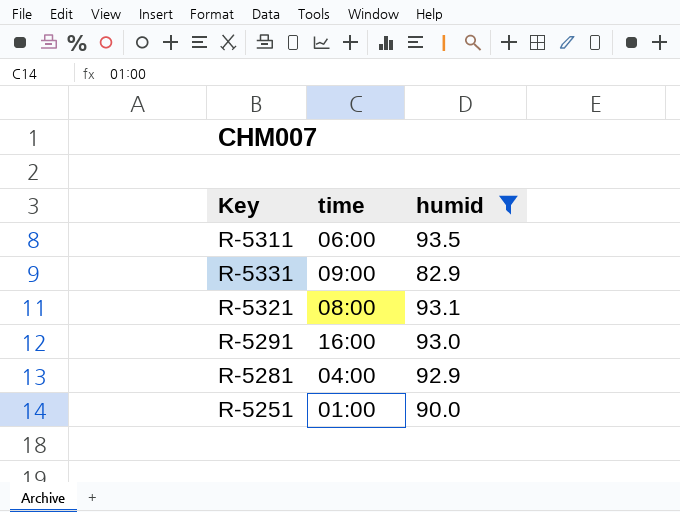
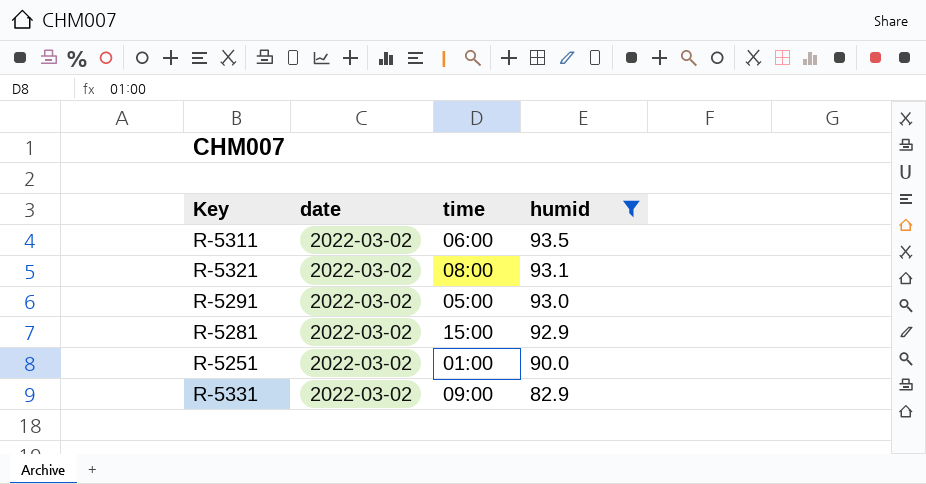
row order: none -> humid descending
column date | position: none -> 2
R-5291 | time: 16:00 -> 05:00
R-5281 | time: 04:00 -> 15:00

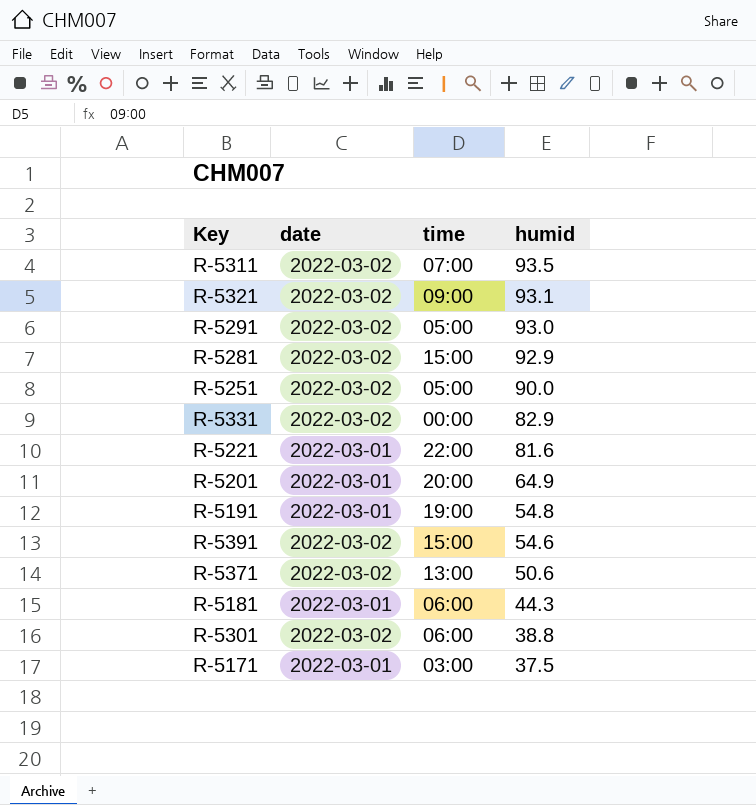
filter: humid >= 82.9 -> none
R-5311 | time: 06:00 -> 07:00
R-5321 | time: 08:00 -> 09:00
R-5251 | time: 01:00 -> 05:00
R-5331 | time: 09:00 -> 00:00

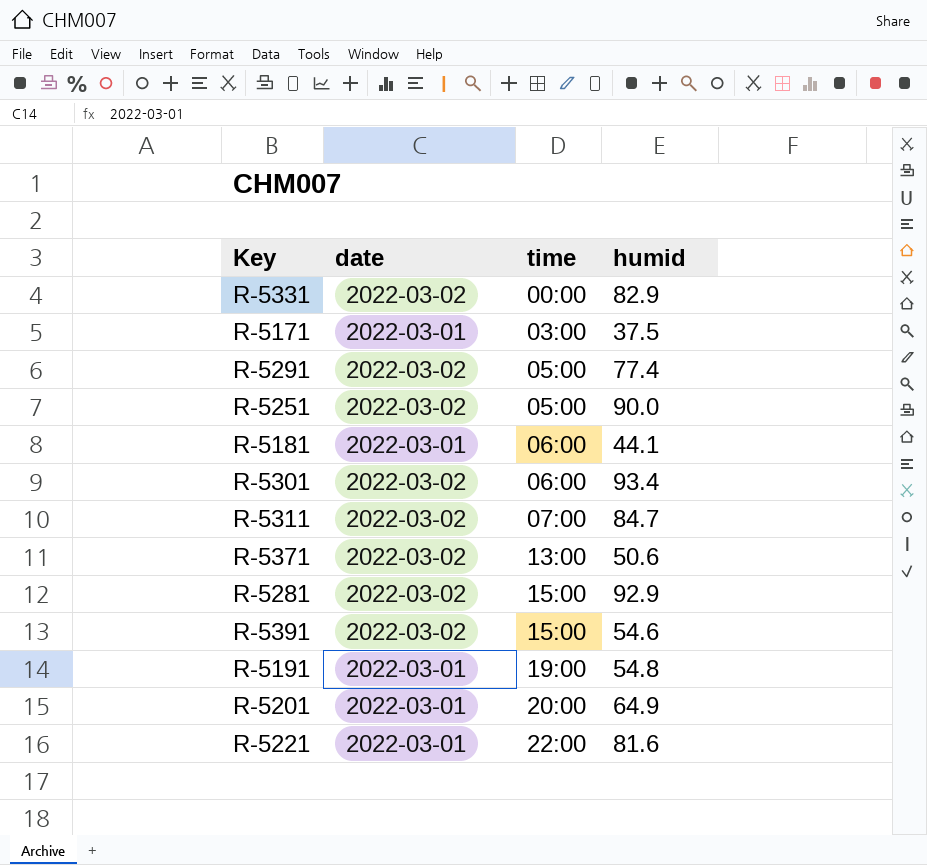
row order: humid descending -> time ascending
row R-5321: 2022-03-02 | 09:00 | 93.1 -> none
R-5291 | humid: 93.0 -> 77.4
R-5181 | humid: 44.3 -> 44.1
R-5301 | humid: 38.8 -> 93.4
R-5311 | humid: 93.5 -> 84.7

